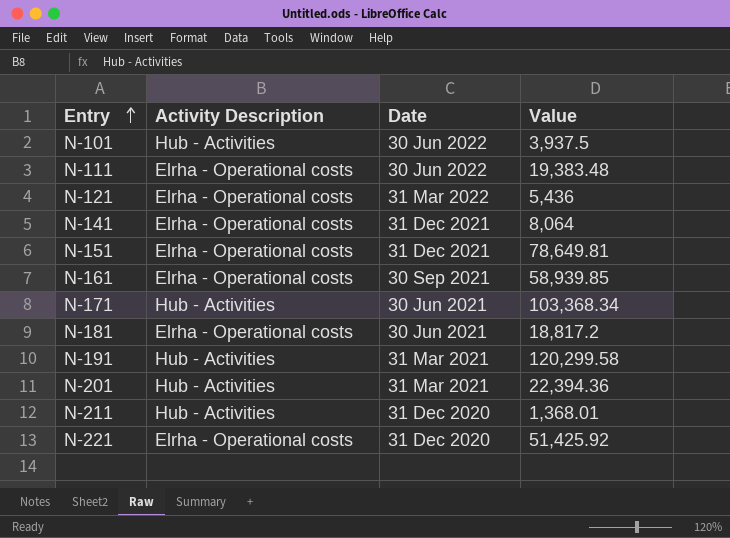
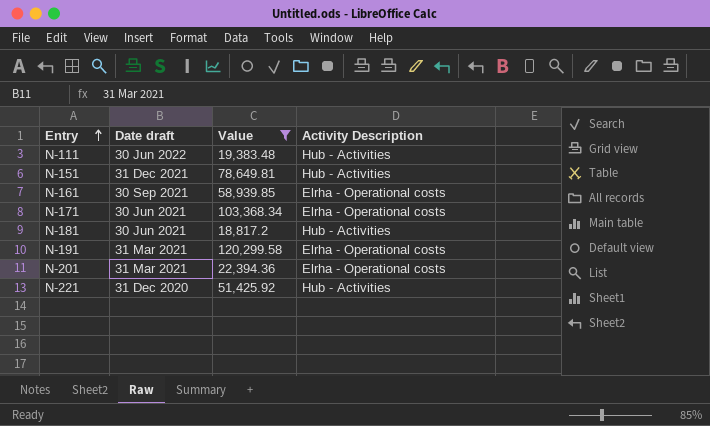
filter: none -> Value >= 18,817.2
column name: Date -> Date draft
column Activity Description | position: 2 -> 4
N-111 | Activity Description: Elrha - Operational costs -> Hub - Activities
N-151 | Activity Description: Elrha - Operational costs -> Hub - Activities
N-171 | Activity Description: Hub - Activities -> Elrha - Operational costs
N-181 | Activity Description: Elrha - Operational costs -> Hub - Activities
N-191 | Activity Description: Hub - Activities -> Elrha - Operational costs
N-201 | Activity Description: Hub - Activities -> Elrha - Operational costs
N-221 | Activity Description: Elrha - Operational costs -> Hub - Activities

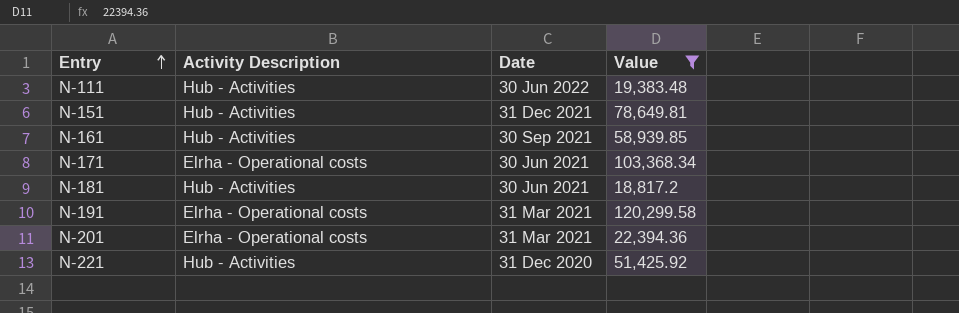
column Activity Description | position: 4 -> 2
column name: Date draft -> Date
N-161 | Activity Description: Elrha - Operational costs -> Hub - Activities

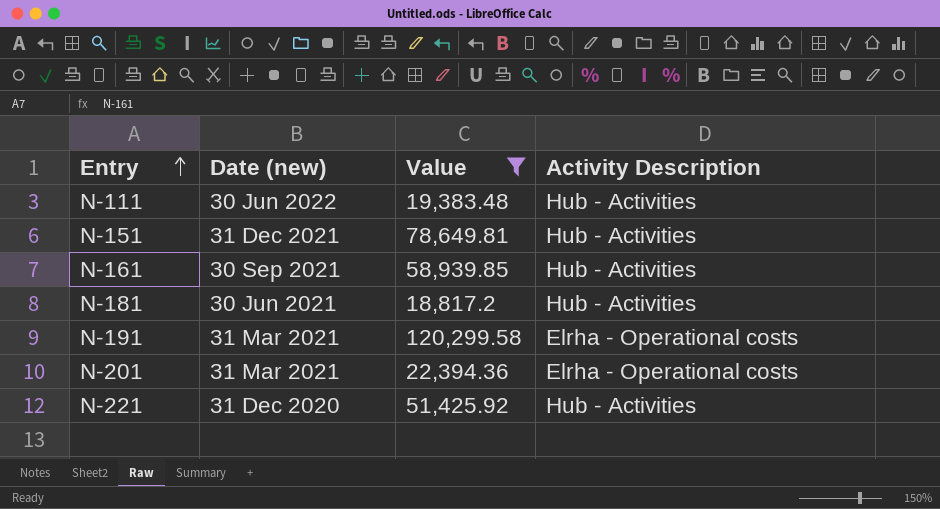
column name: Date -> Date (new)
column Activity Description | position: 2 -> 4
row N-171: Elrha - Operational costs | 30 Jun 2021 | 103,368.34 -> none

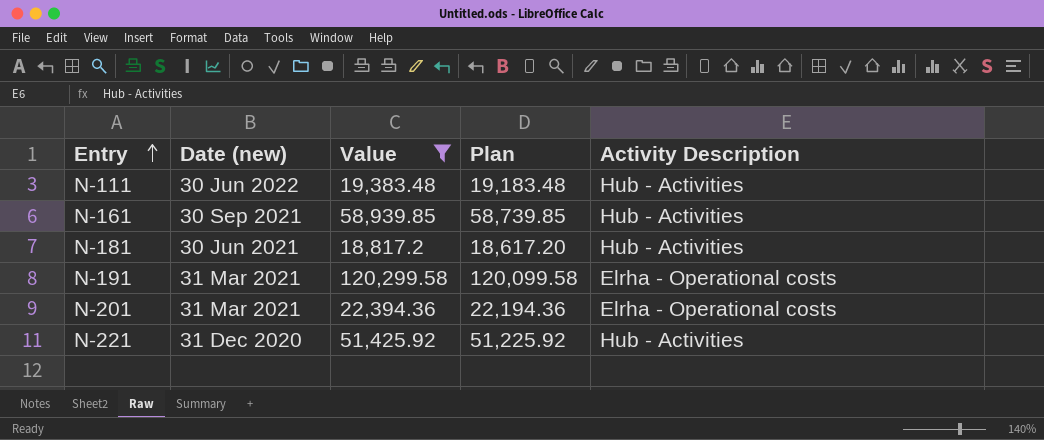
column Plan | formula: none -> [Value] - 200
row N-151: 31 Dec 2021 | 78,649.81 | Hub - Activities -> none

